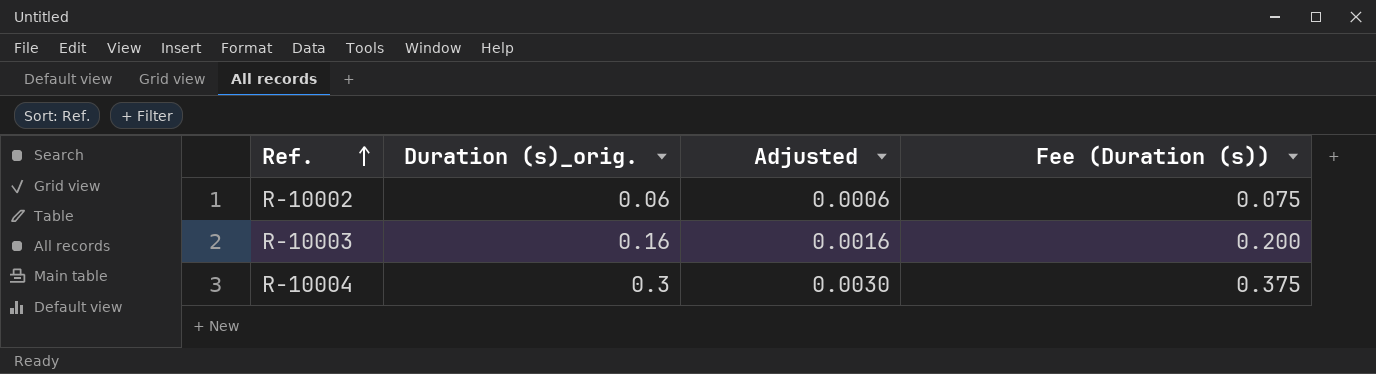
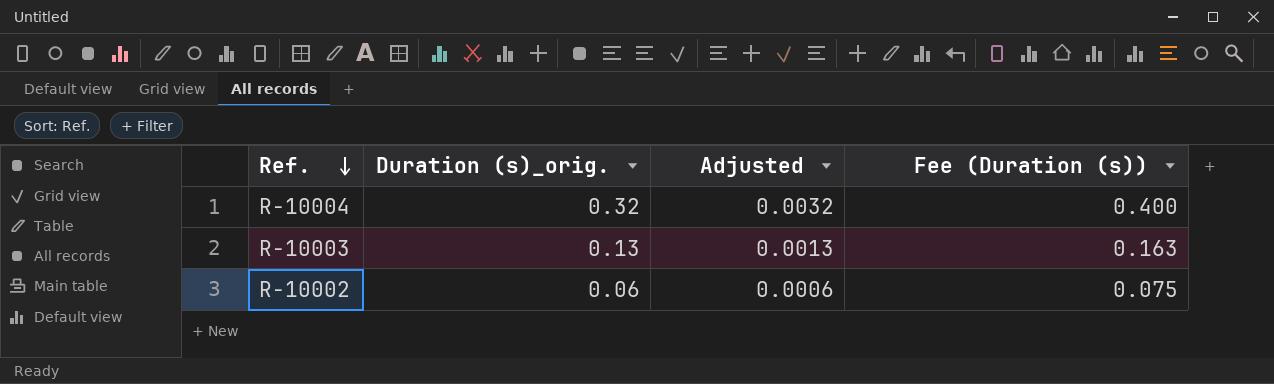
row order: Ref. ascending -> Ref. descending
R-10004 | Duration (s)_orig.: 0.3 -> 0.32
R-10004 | Adjusted: 0.0030 -> 0.0032
R-10004 | Fee (Duration (s)): 0.375 -> 0.400
R-10003 | Duration (s)_orig.: 0.16 -> 0.13
R-10003 | Adjusted: 0.0016 -> 0.0013
R-10003 | Fee (Duration (s)): 0.200 -> 0.163

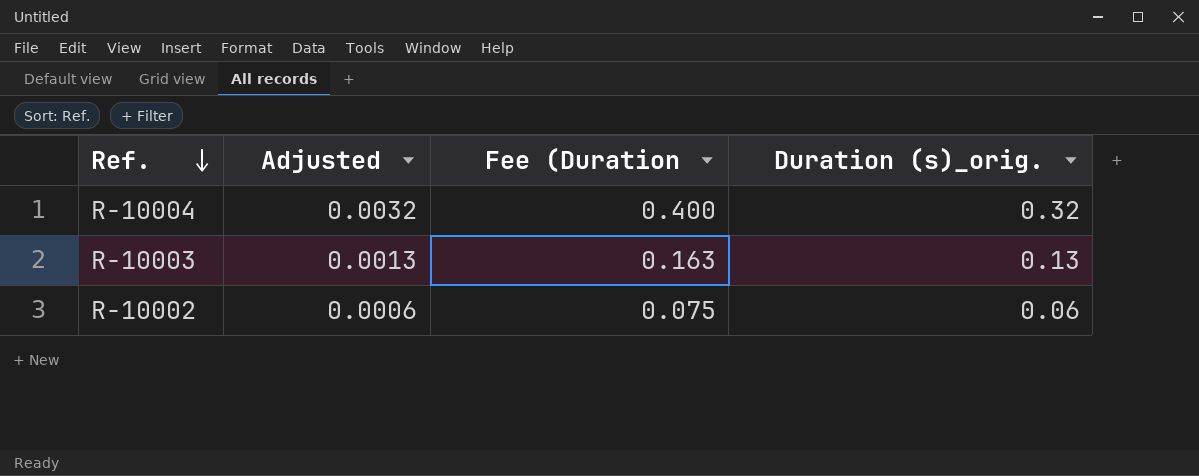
column name: Fee (Duration (s)) -> Fee (Duration
column Duration (s)_orig. | position: 2 -> 4

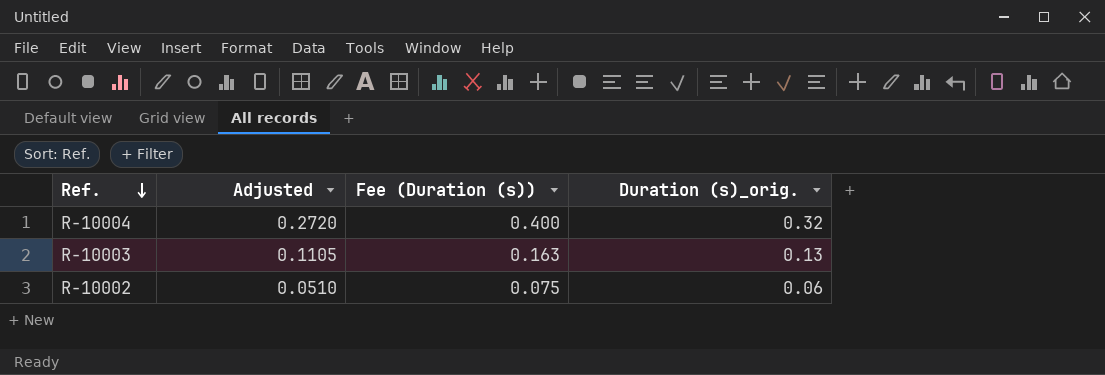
column Adjusted | formula: [Duration (s)_orig.] * 0.01 -> [Duration (s)_orig.] * 0.85
column name: Fee (Duration -> Fee (Duration (s))

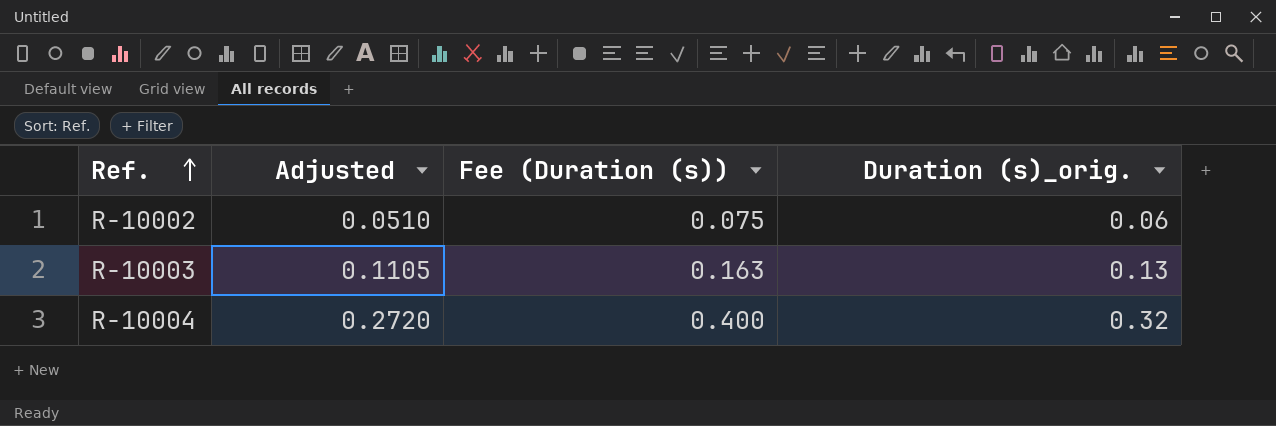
row order: Ref. descending -> Ref. ascending

